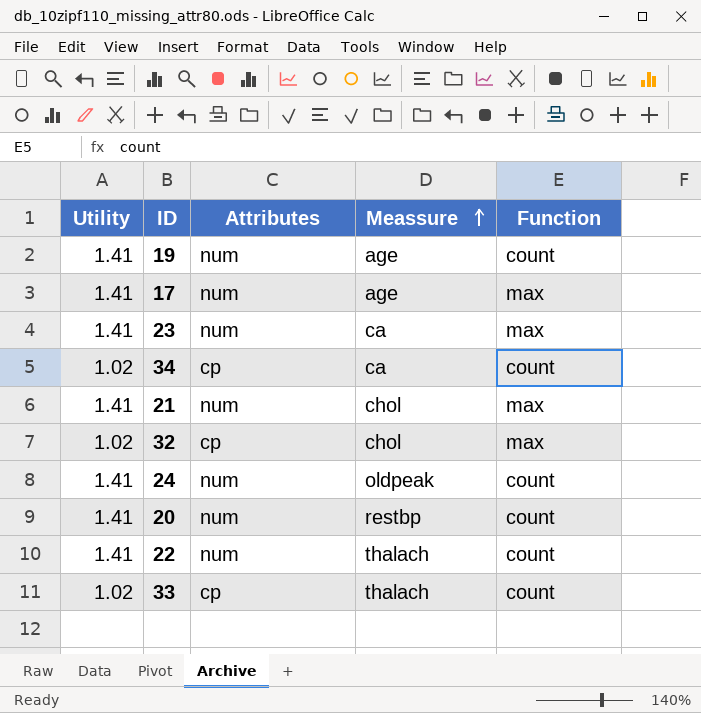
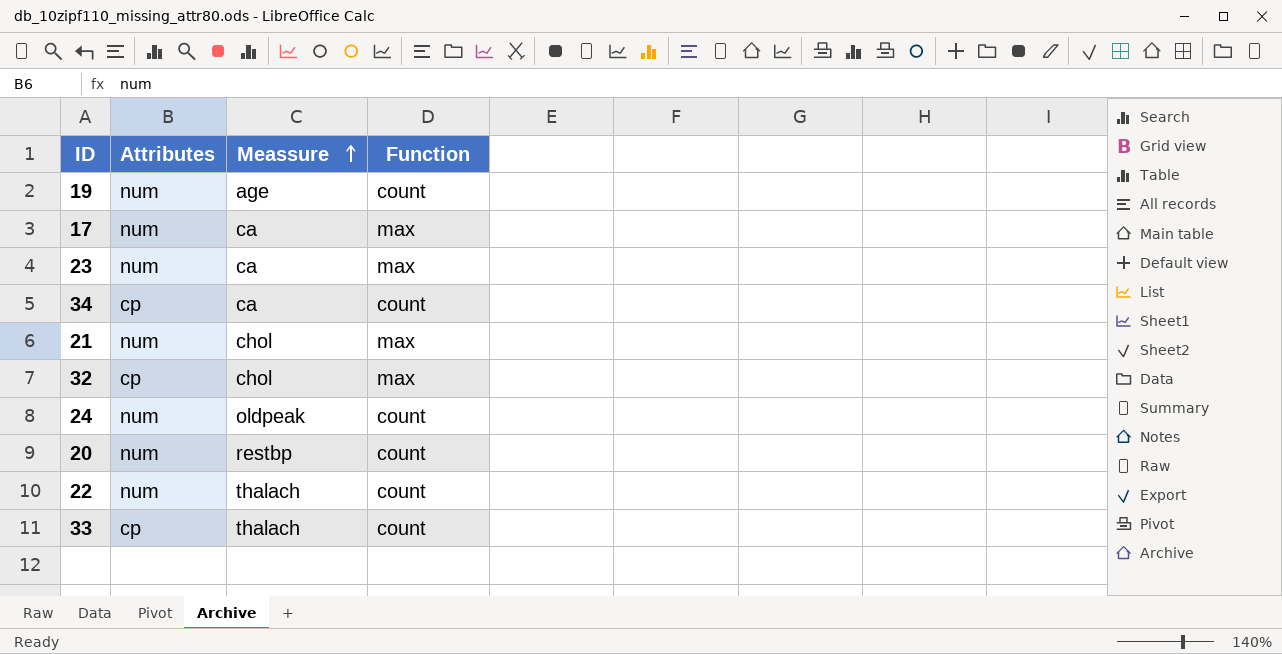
column Utility | position: 1 -> none
17 | Meassure: age -> ca

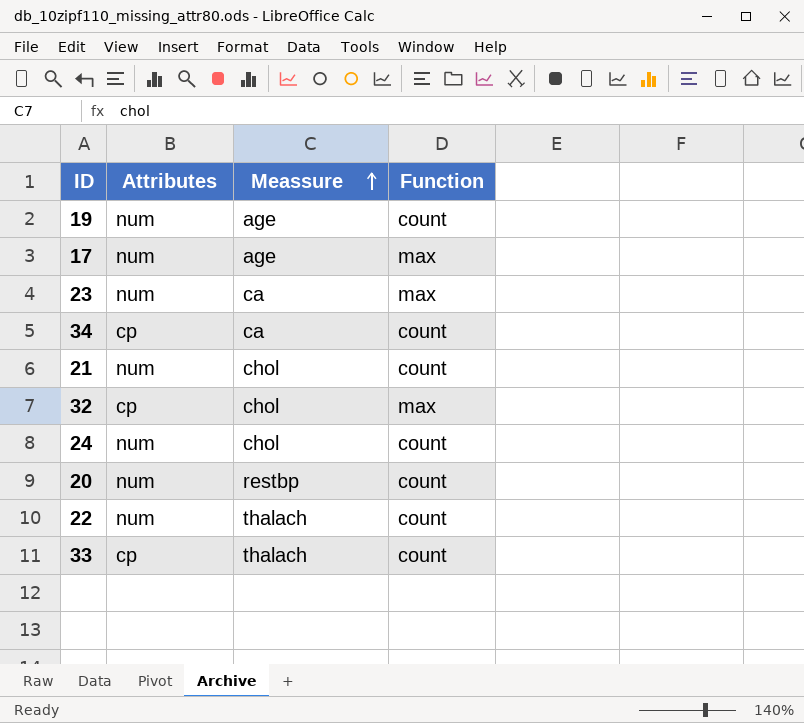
17 | Meassure: ca -> age
21 | Function: max -> count
24 | Meassure: oldpeak -> chol

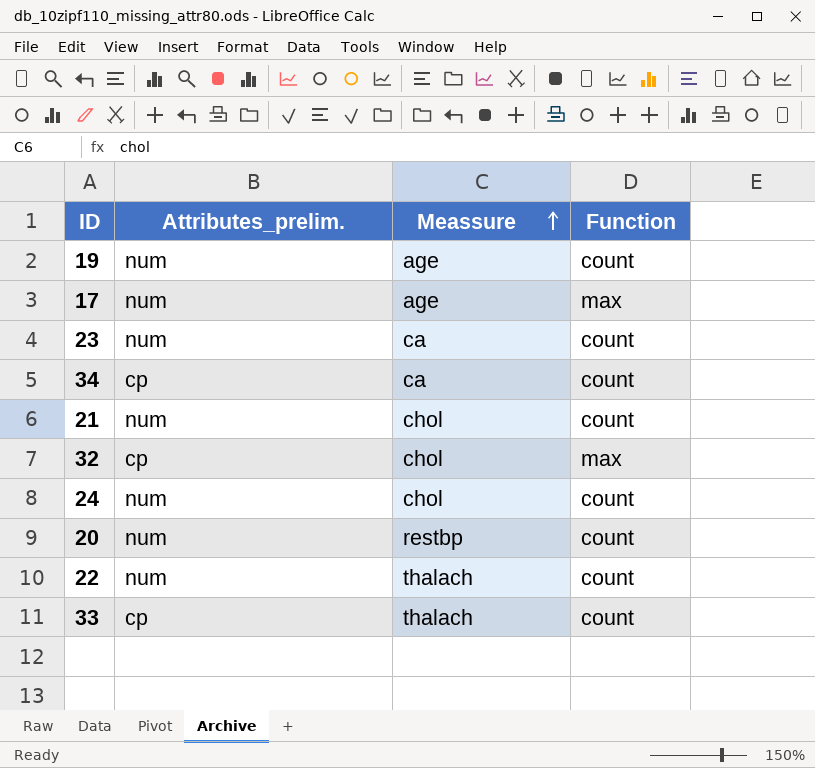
column name: Attributes -> Attributes_prelim.
23 | Function: max -> count

